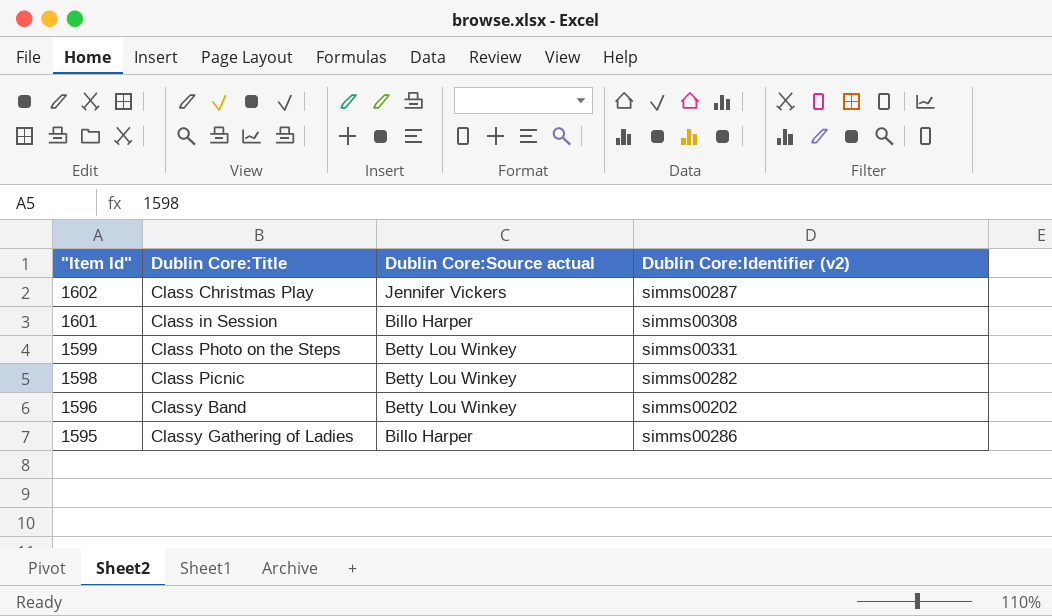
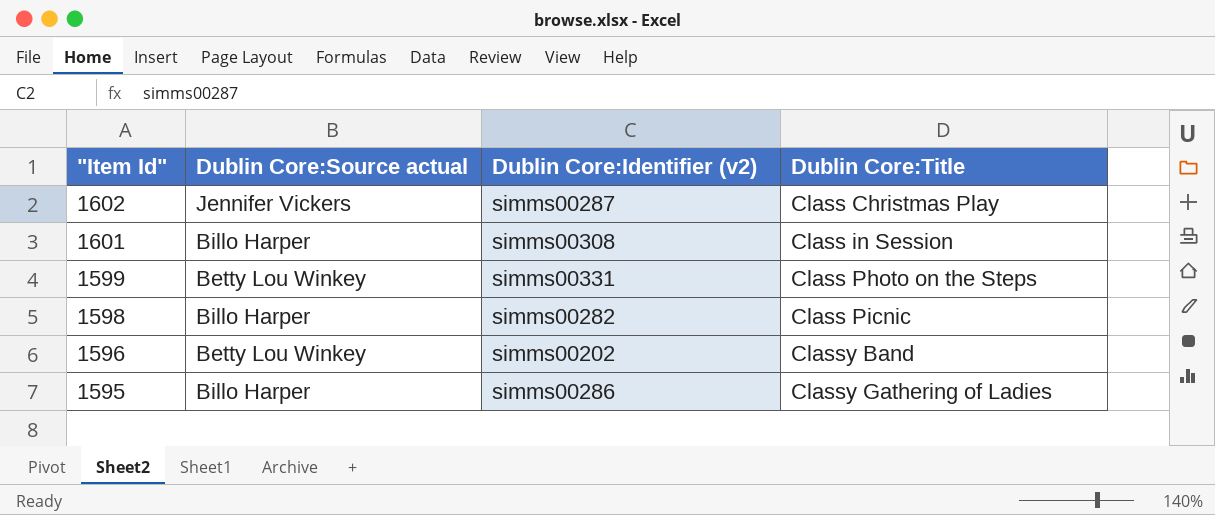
column Dublin Core:Title | position: 2 -> 4
1598 | Dublin Core:Source actual: Betty Lou Winkey -> Billo Harper

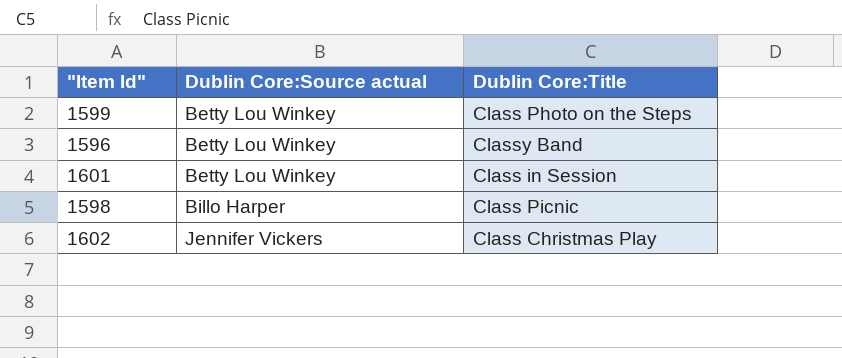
row order: "Item Id" descending -> Dublin Core:Source actual ascending
column Dublin Core:Identifier (v2) | position: 3 -> none
row 1595: Billo Harper | simms00286 | Classy Gathering of Ladies -> none
1601 | Dublin Core:Source actual: Billo Harper -> Betty Lou Winkey

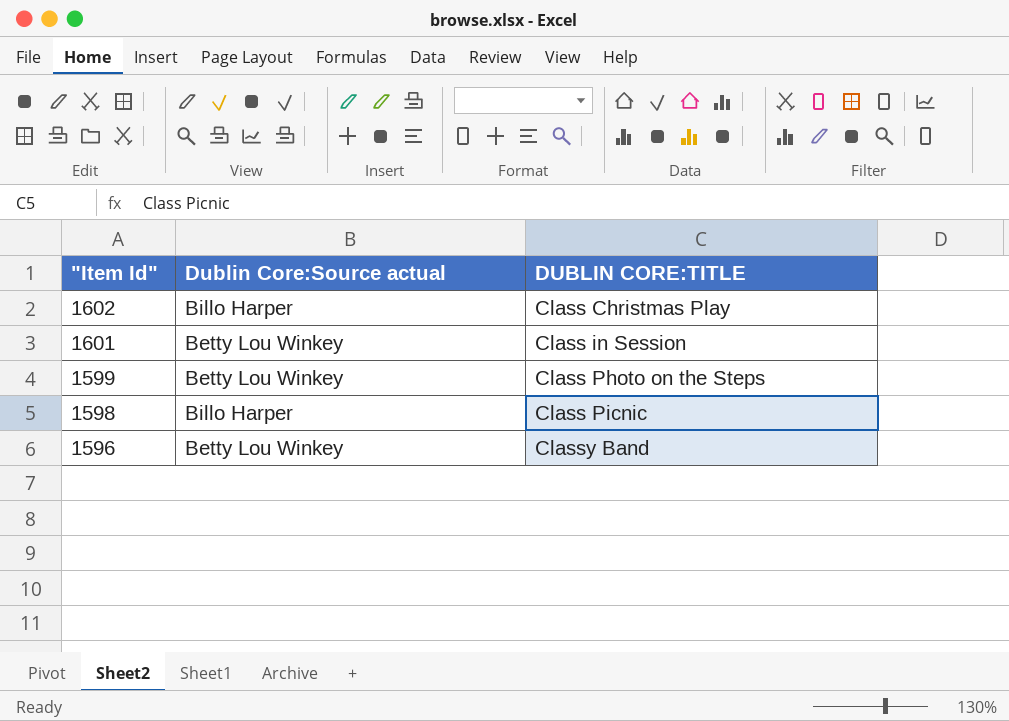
row order: Dublin Core:Source actual ascending -> "Item Id" descending
column name: Dublin Core:Title -> DUBLIN CORE:TITLE
1602 | Dublin Core:Source actual: Jennifer Vickers -> Billo Harper

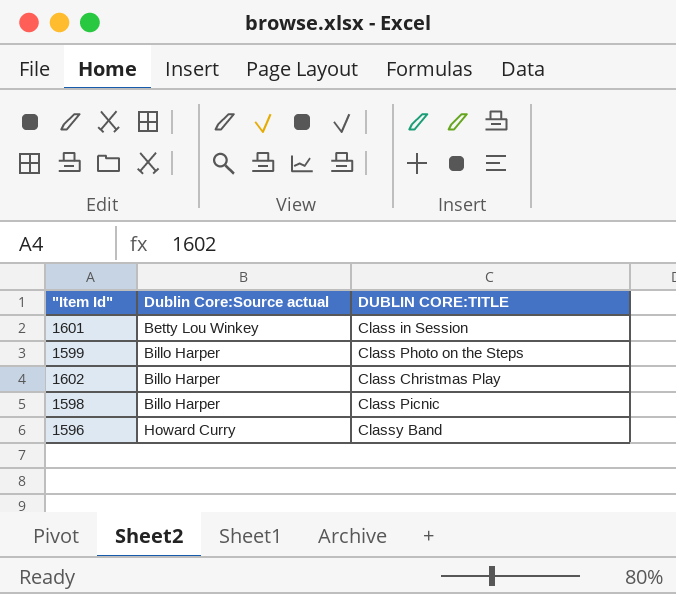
row order: "Item Id" descending -> Dublin Core:Source actual ascending
1599 | Dublin Core:Source actual: Betty Lou Winkey -> Billo Harper
1596 | Dublin Core:Source actual: Betty Lou Winkey -> Howard Curry

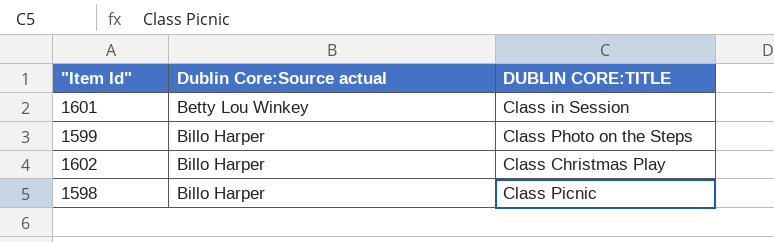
row 1596: Howard Curry | Classy Band -> none

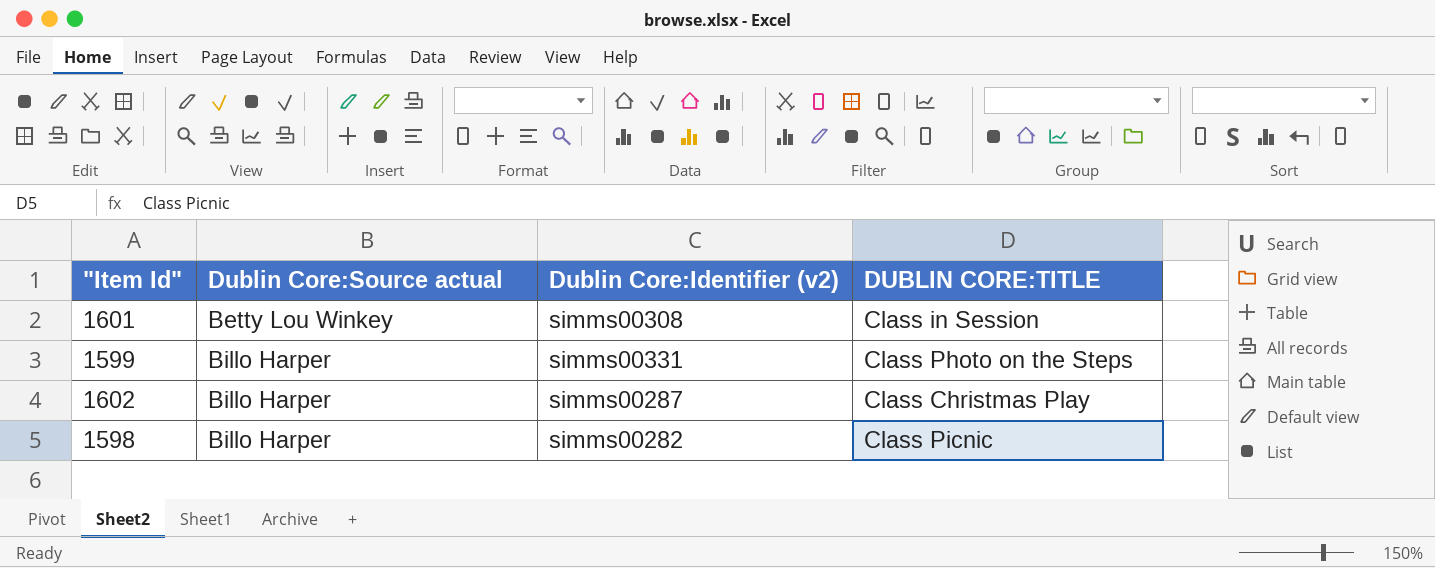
column Dublin Core:Identifier (v2) | position: none -> 3

